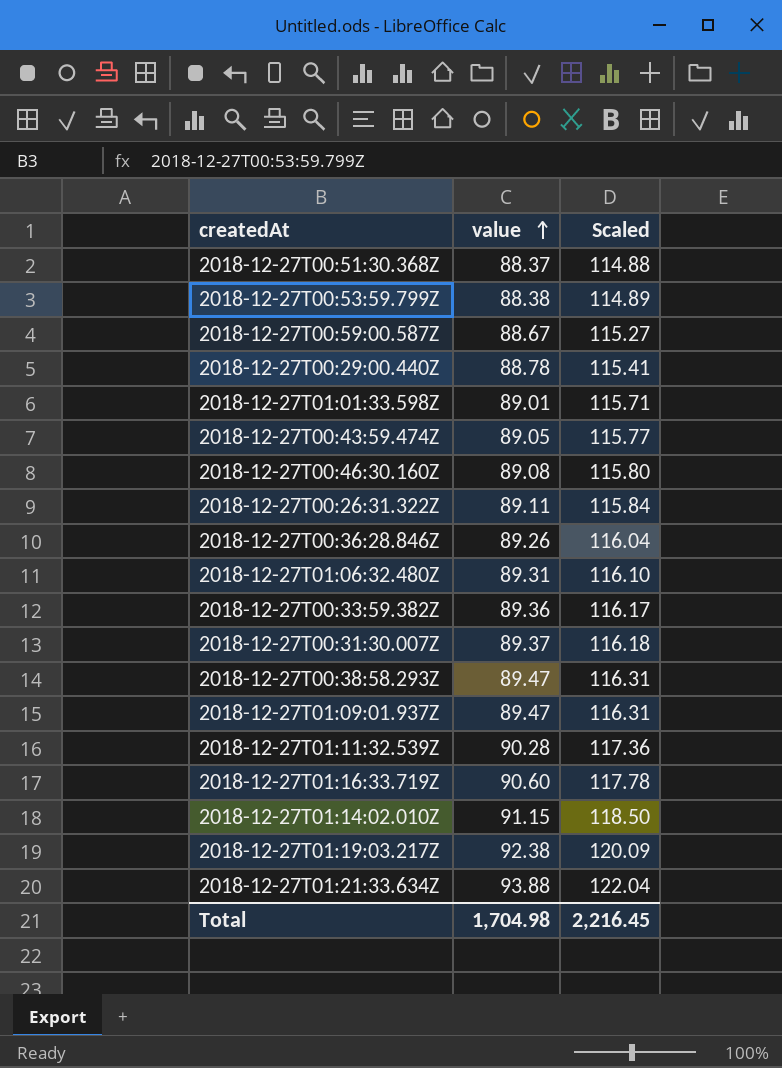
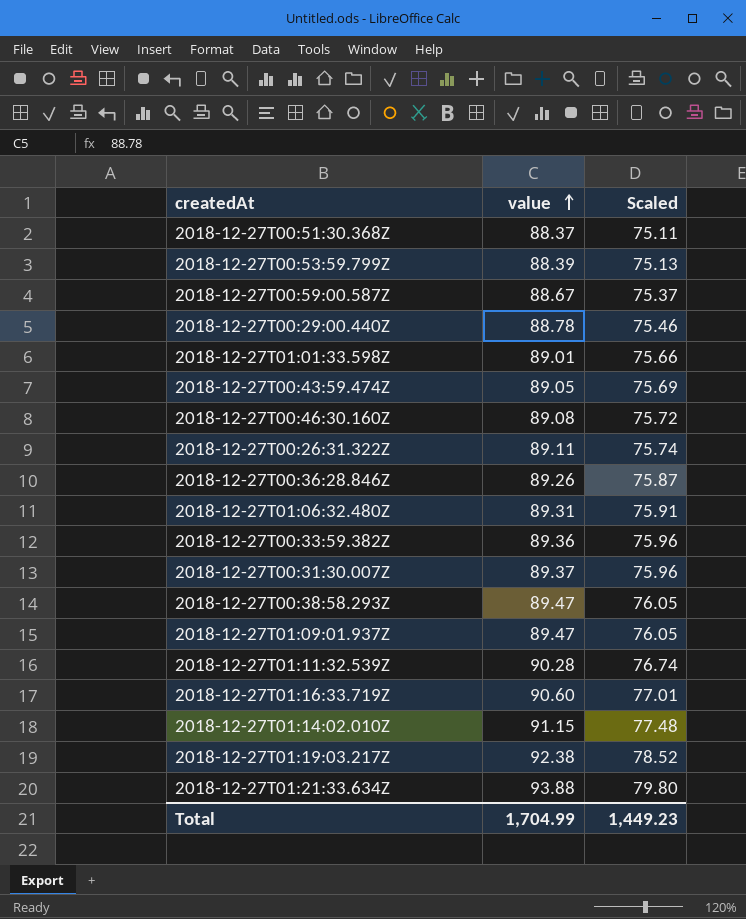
column Scaled | formula: [value] * 1.3 -> [value] * 0.85
2018-12-27T00:53:59.799Z | value: 88.38 -> 88.39
Total | value: 1,704.98 -> 1,704.99
Total | Scaled: 2,216.45 -> 1,449.23

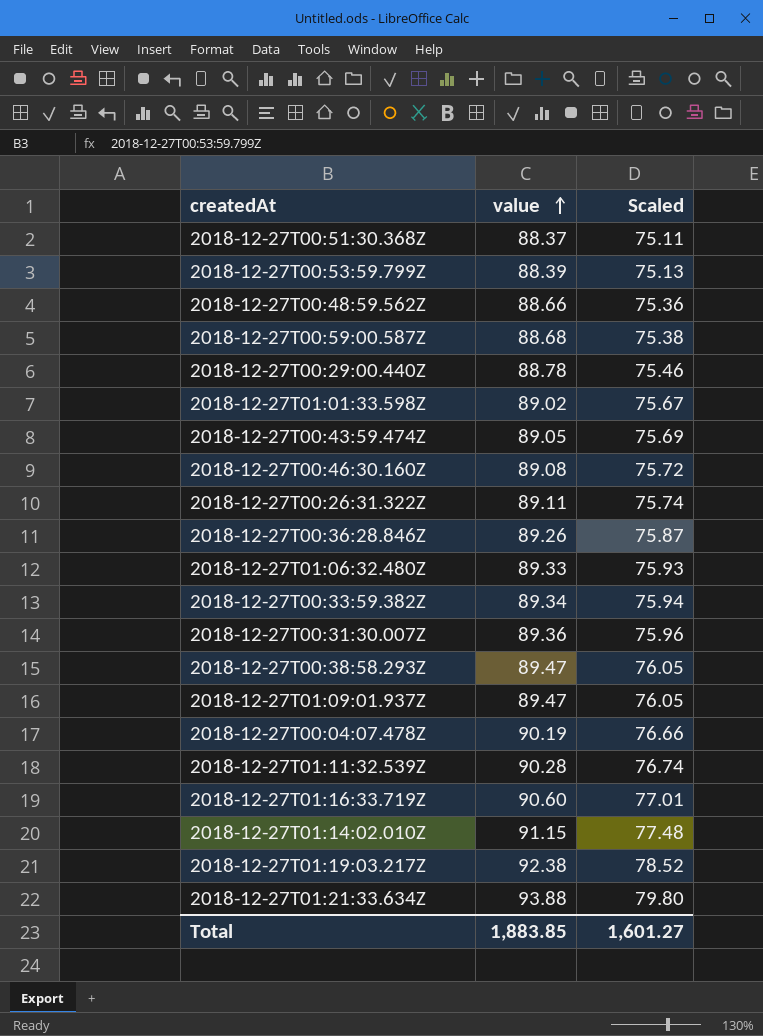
row 2018-12-27T00:48:59.562Z: none -> 88.66 | 75.36
2018-12-27T00:59:00.587Z | value: 88.67 -> 88.68
2018-12-27T00:59:00.587Z | Scaled: 75.37 -> 75.38
2018-12-27T01:01:33.598Z | value: 89.01 -> 89.02
2018-12-27T01:01:33.598Z | Scaled: 75.66 -> 75.67
2018-12-27T01:06:32.480Z | value: 89.31 -> 89.33
2018-12-27T01:06:32.480Z | Scaled: 75.91 -> 75.93
2018-12-27T00:33:59.382Z | value: 89.36 -> 89.34
2018-12-27T00:33:59.382Z | Scaled: 75.96 -> 75.94
2018-12-27T00:31:30.007Z | value: 89.37 -> 89.36
row 2018-12-27T00:04:07.478Z: none -> 90.19 | 76.66
Total | value: 1,704.99 -> 1,883.85
Total | Scaled: 1,449.23 -> 1,601.27

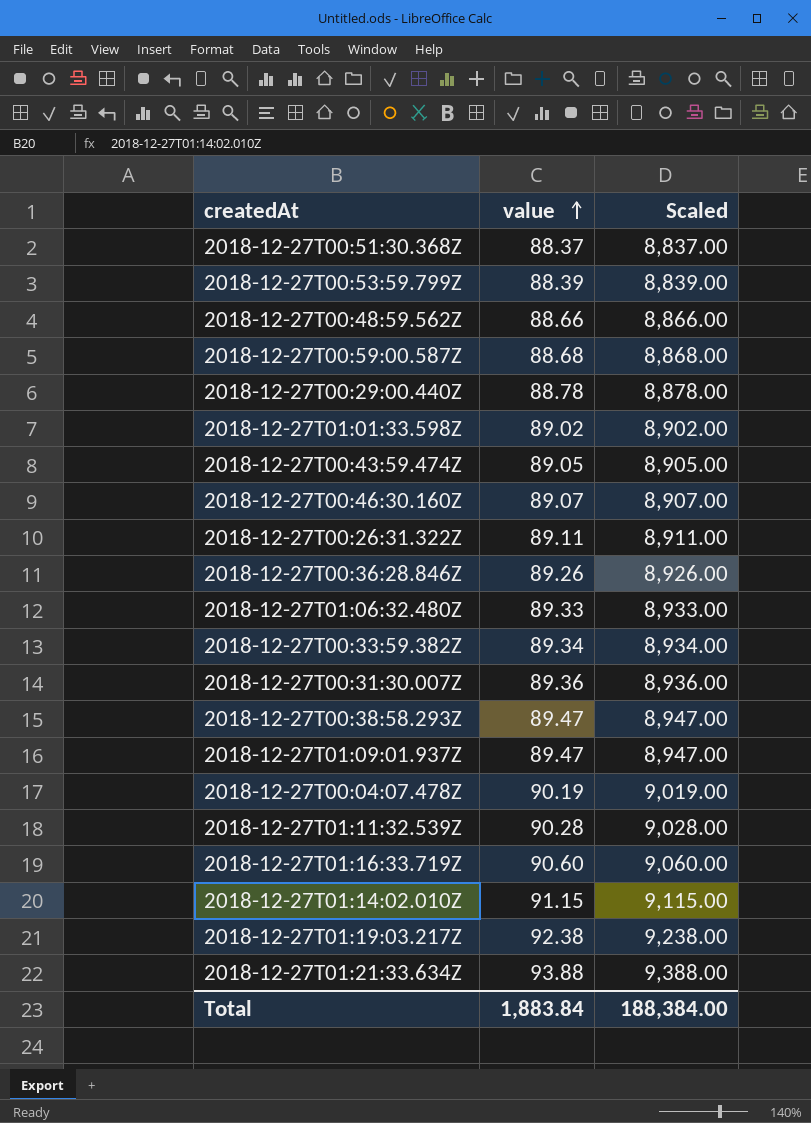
column Scaled | formula: [value] * 0.85 -> [value] * 100
2018-12-27T00:46:30.160Z | value: 89.08 -> 89.07
Total | value: 1,883.85 -> 1,883.84
Total | Scaled: 1,601.27 -> 188,384.00

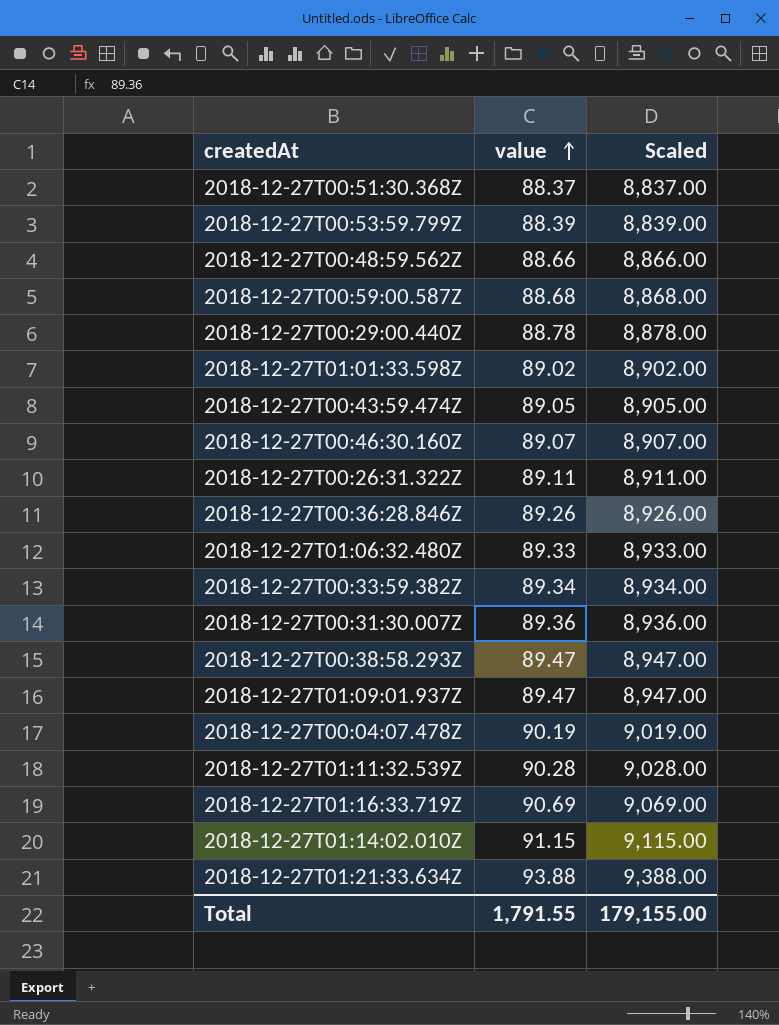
row 2018-12-27T01:19:03.217Z: 92.38 | 9,238.00 -> none
2018-12-27T01:16:33.719Z | value: 90.60 -> 90.69
2018-12-27T01:16:33.719Z | Scaled: 9,060.00 -> 9,069.00
Total | value: 1,883.84 -> 1,791.55
Total | Scaled: 188,384.00 -> 179,155.00

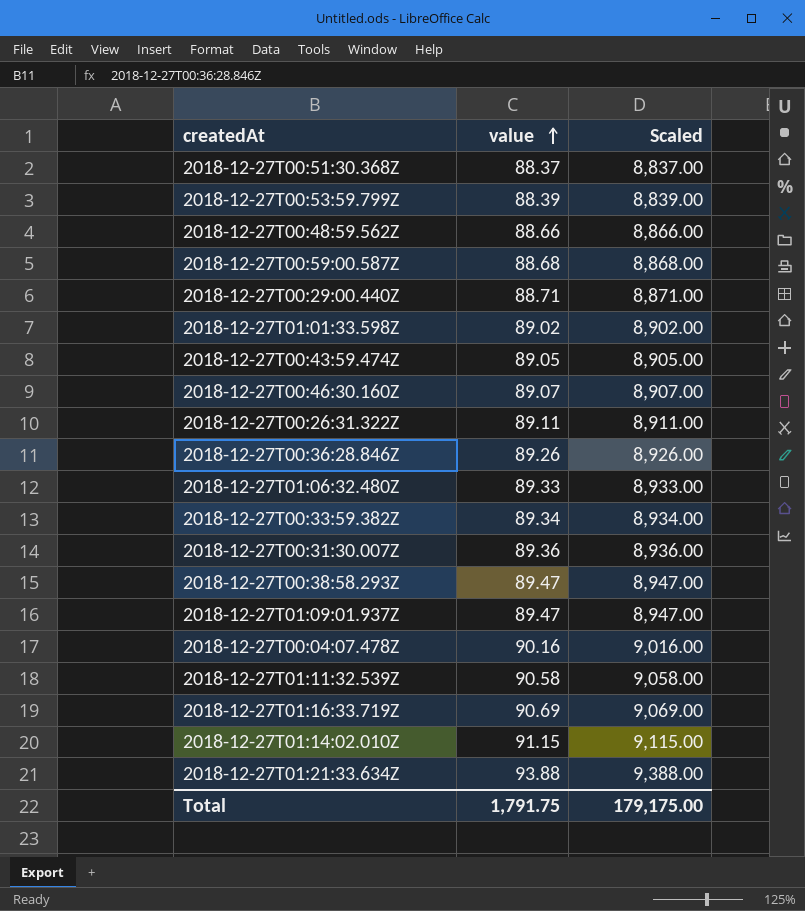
2018-12-27T00:29:00.440Z | value: 88.78 -> 88.71
2018-12-27T00:29:00.440Z | Scaled: 8,878.00 -> 8,871.00
2018-12-27T00:04:07.478Z | value: 90.19 -> 90.16
2018-12-27T00:04:07.478Z | Scaled: 9,019.00 -> 9,016.00
2018-12-27T01:11:32.539Z | value: 90.28 -> 90.58
2018-12-27T01:11:32.539Z | Scaled: 9,028.00 -> 9,058.00
Total | value: 1,791.55 -> 1,791.75
Total | Scaled: 179,155.00 -> 179,175.00

